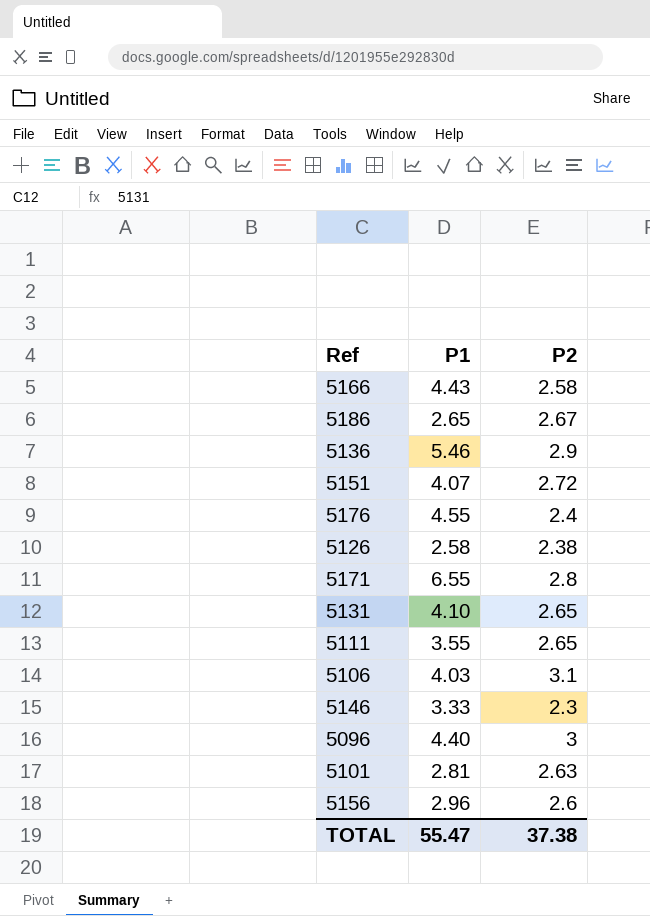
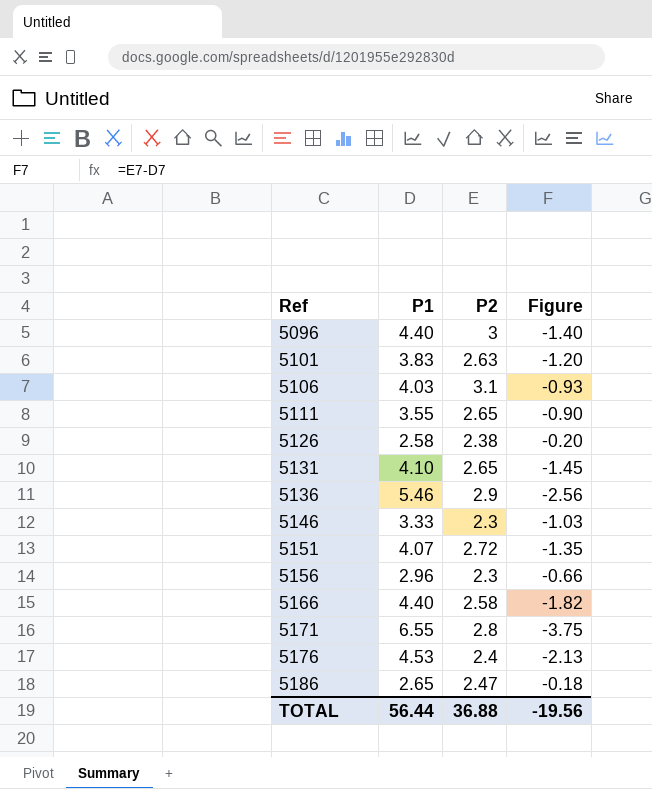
row order: none -> Ref ascending
column Figure | formula: none -> [P2] - [P1]
5101 | P1: 2.81 -> 3.83
5156 | P2: 2.6 -> 2.3
5166 | P1: 4.43 -> 4.40
5176 | P1: 4.55 -> 4.53
5186 | P2: 2.67 -> 2.47
TOTAL | P1: 55.47 -> 56.44
TOTAL | P2: 37.38 -> 36.88

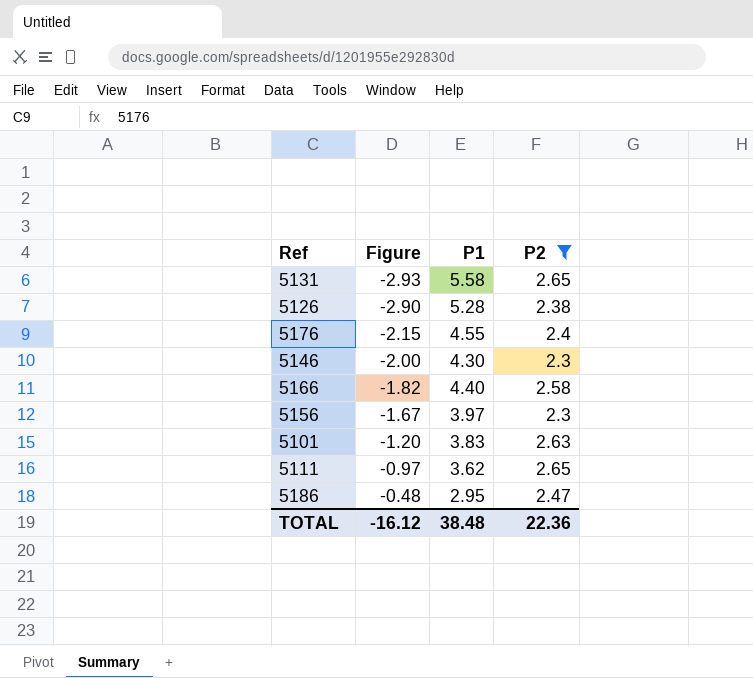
filter: none -> P2 <= 2.65
row order: Ref ascending -> Figure ascending
column Figure | position: 4 -> 2
5131 | Figure: -1.45 -> -2.93
5131 | P1: 4.10 -> 5.58
5126 | Figure: -0.20 -> -2.90
5126 | P1: 2.58 -> 5.28
5176 | Figure: -2.13 -> -2.15
5176 | P1: 4.53 -> 4.55
5146 | Figure: -1.03 -> -2.00
5146 | P1: 3.33 -> 4.30
5156 | Figure: -0.66 -> -1.67
5156 | P1: 2.96 -> 3.97
5111 | Figure: -0.90 -> -0.97
5111 | P1: 3.55 -> 3.62
5186 | Figure: -0.18 -> -0.48
5186 | P1: 2.65 -> 2.95
TOTAL | Figure: -19.56 -> -16.12
TOTAL | P1: 56.44 -> 38.48
TOTAL | P2: 36.88 -> 22.36

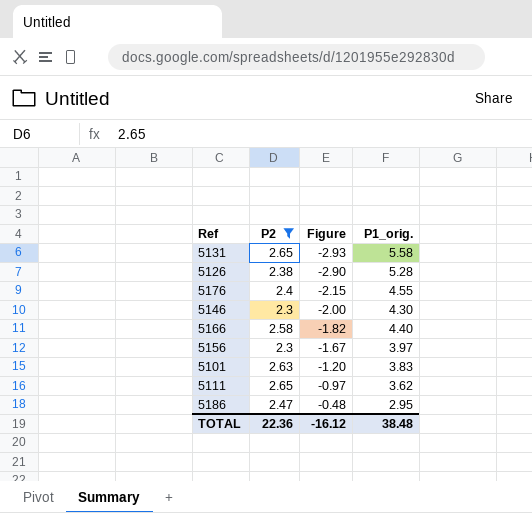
column P2 | position: 4 -> 2
column name: P1 -> P1_orig.

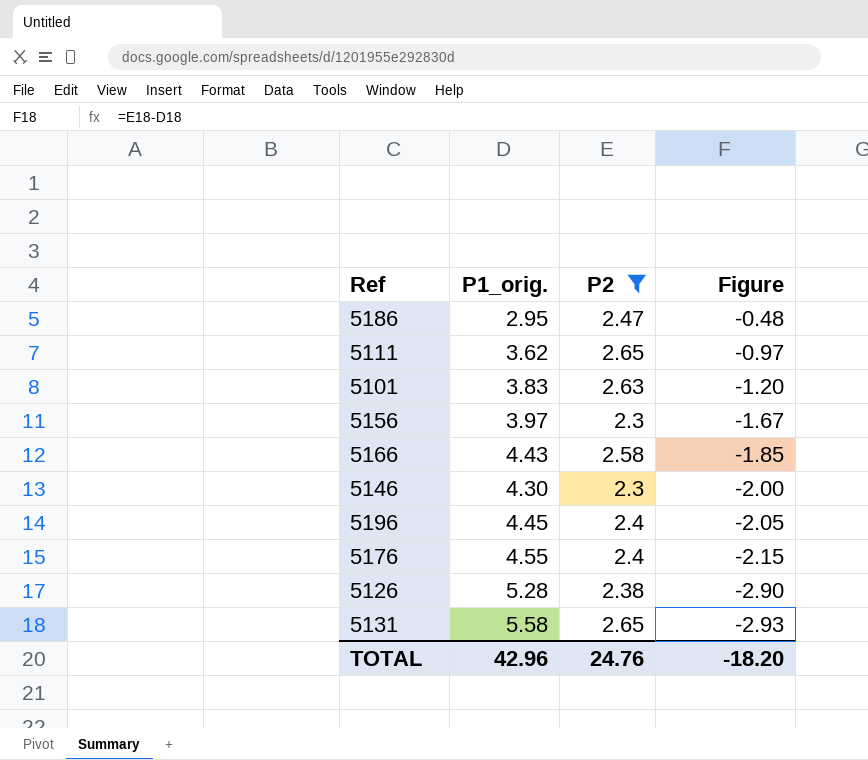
row order: Figure ascending -> Figure descending
column P1_orig. | position: 4 -> 2
5166 | P1_orig.: 4.40 -> 4.43
5166 | Figure: -1.82 -> -1.85
row 5196: none -> 4.45 | 2.4 | -2.05
TOTAL | P1_orig.: 38.48 -> 42.96
TOTAL | P2: 22.36 -> 24.76
TOTAL | Figure: -16.12 -> -18.20

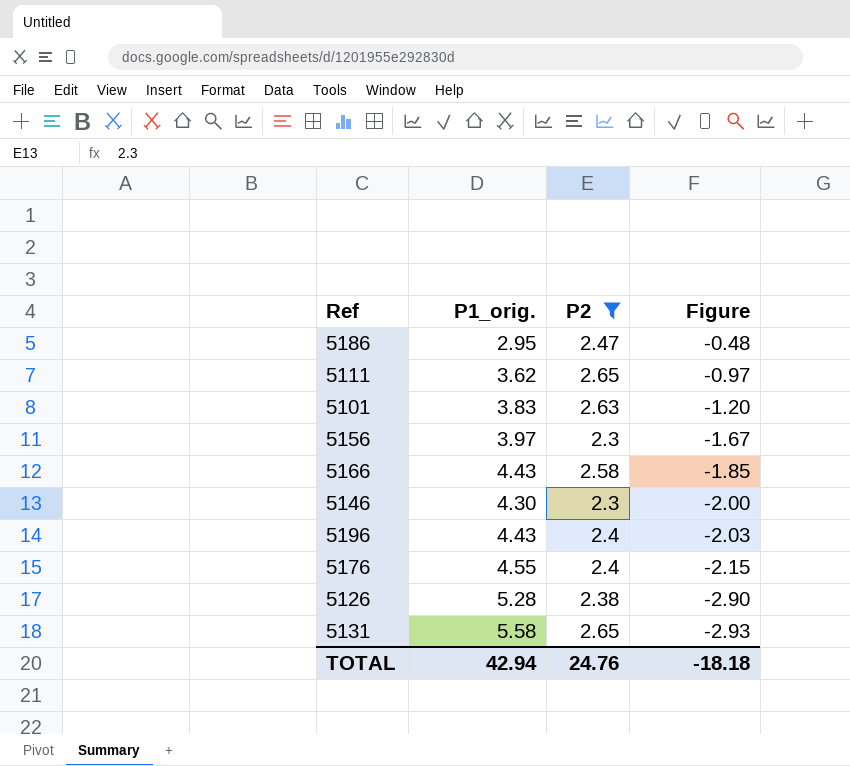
5196 | P1_orig.: 4.45 -> 4.43
5196 | Figure: -2.05 -> -2.03
TOTAL | P1_orig.: 42.96 -> 42.94
TOTAL | Figure: -18.20 -> -18.18

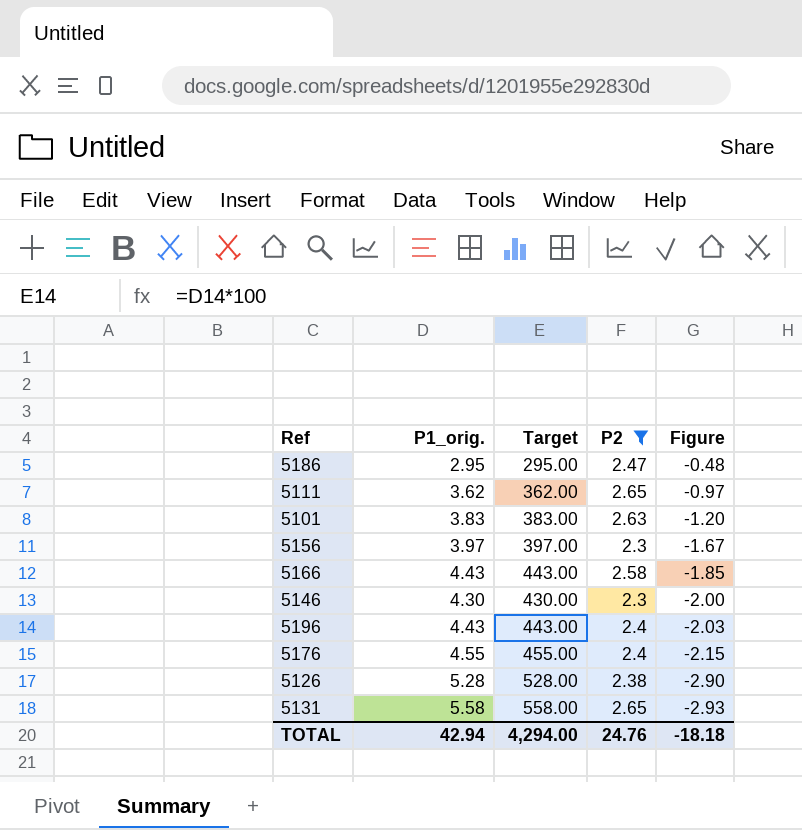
column Target | formula: none -> [P1_orig.] * 100

